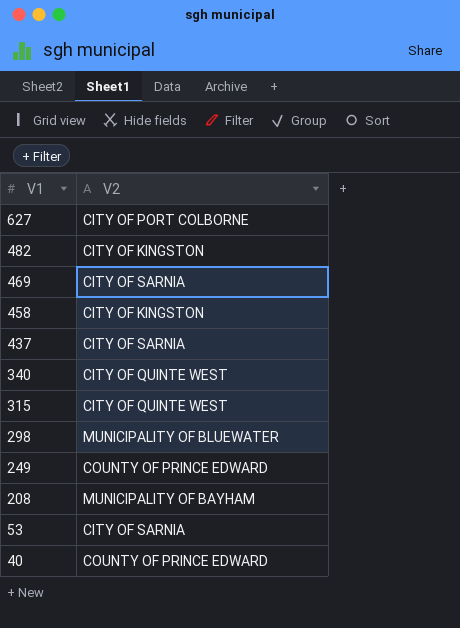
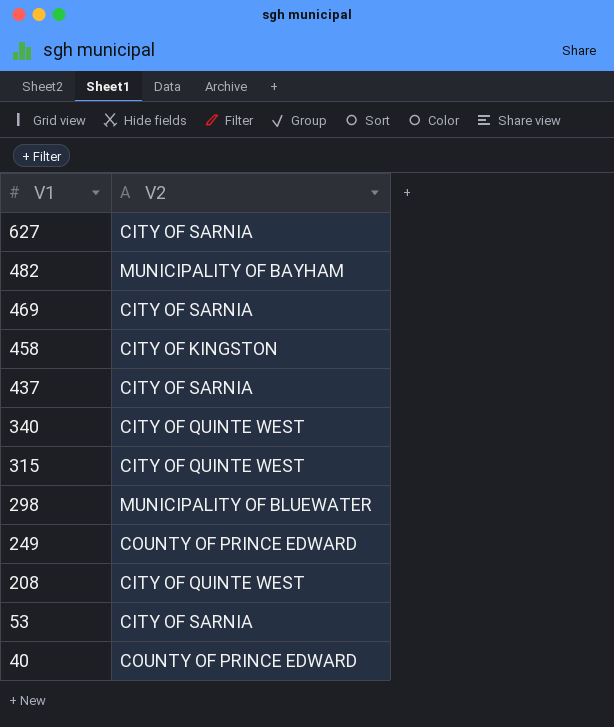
627 | V2: CITY OF PORT COLBORNE -> CITY OF SARNIA
482 | V2: CITY OF KINGSTON -> MUNICIPALITY OF BAYHAM
208 | V2: MUNICIPALITY OF BAYHAM -> CITY OF QUINTE WEST

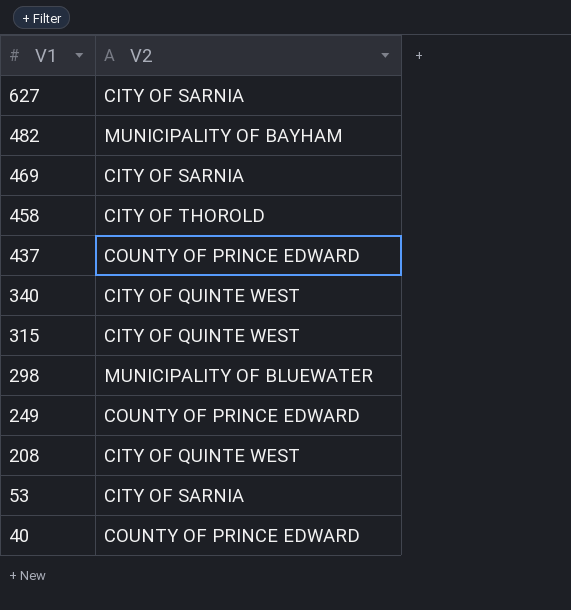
458 | V2: CITY OF KINGSTON -> CITY OF THOROLD
437 | V2: CITY OF SARNIA -> COUNTY OF PRINCE EDWARD

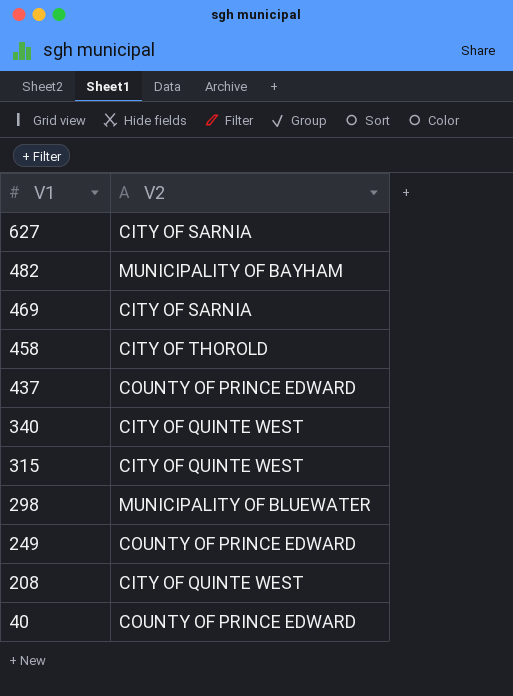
row 53: CITY OF SARNIA -> none

